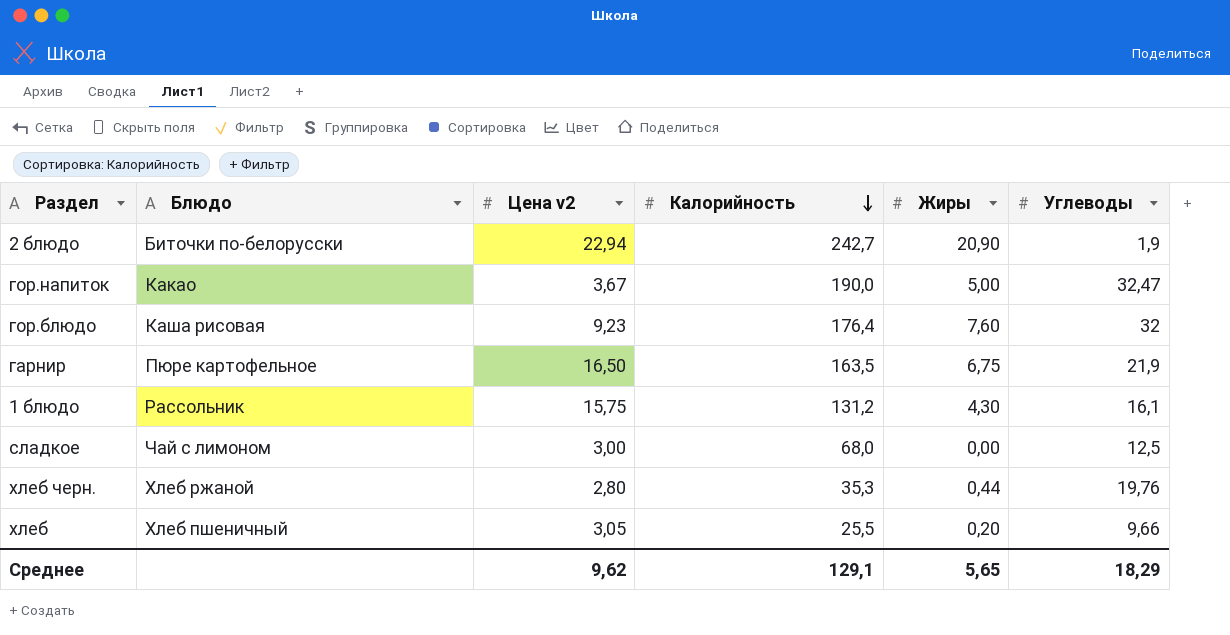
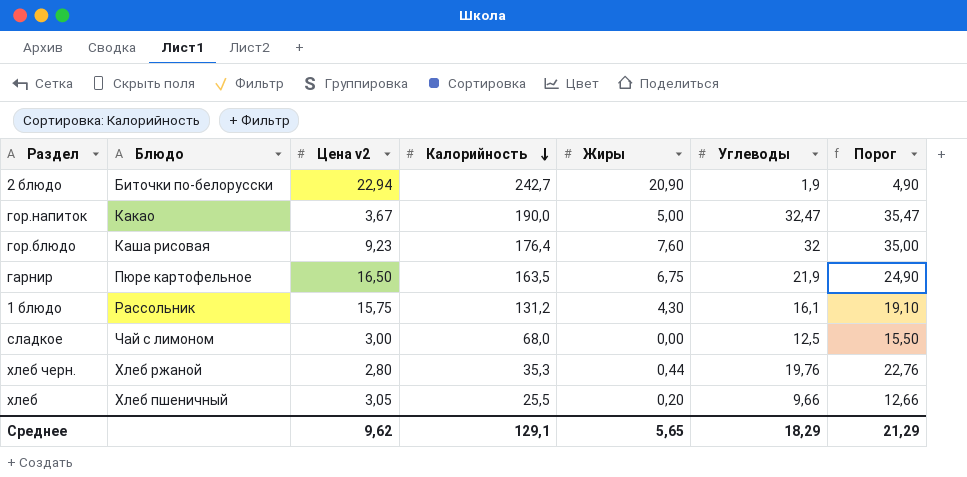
column Порог | formula: none -> [Углеводы] + 3

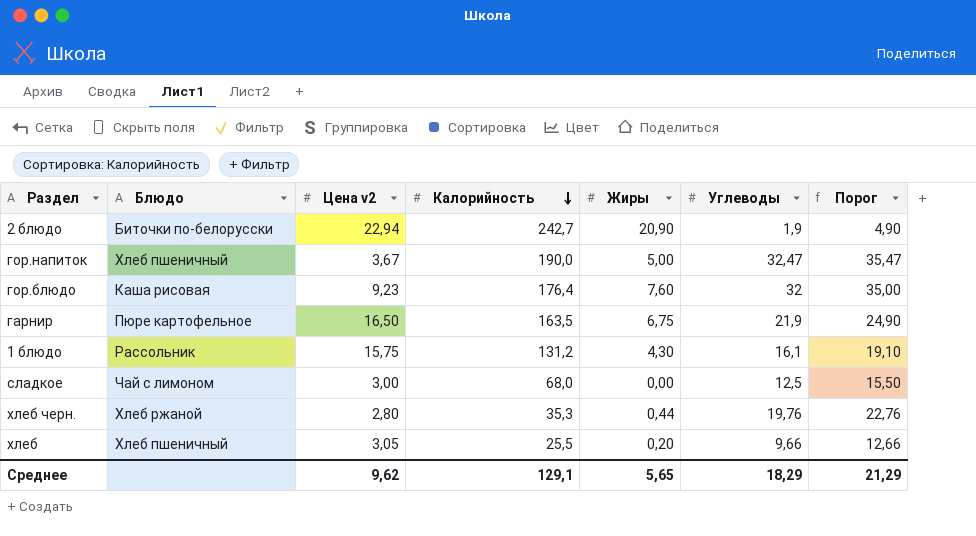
гор.напиток | Блюдо: Какао -> Хлеб пшеничный

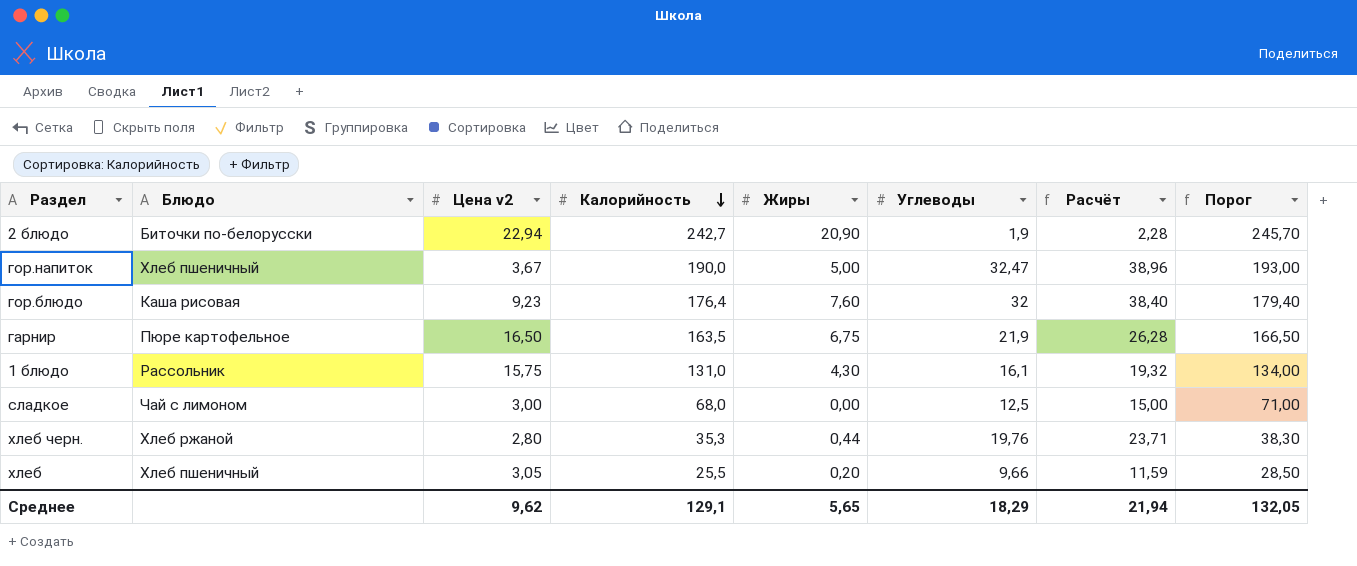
column Расчёт | formula: none -> [Углеводы] * 1,2
column Порог | formula: [Углеводы] + 3 -> [Калорийность] + 3
1 блюдо | Калорийность: 131,2 -> 131,0
Среднее | Порог: 21,29 -> 132,05

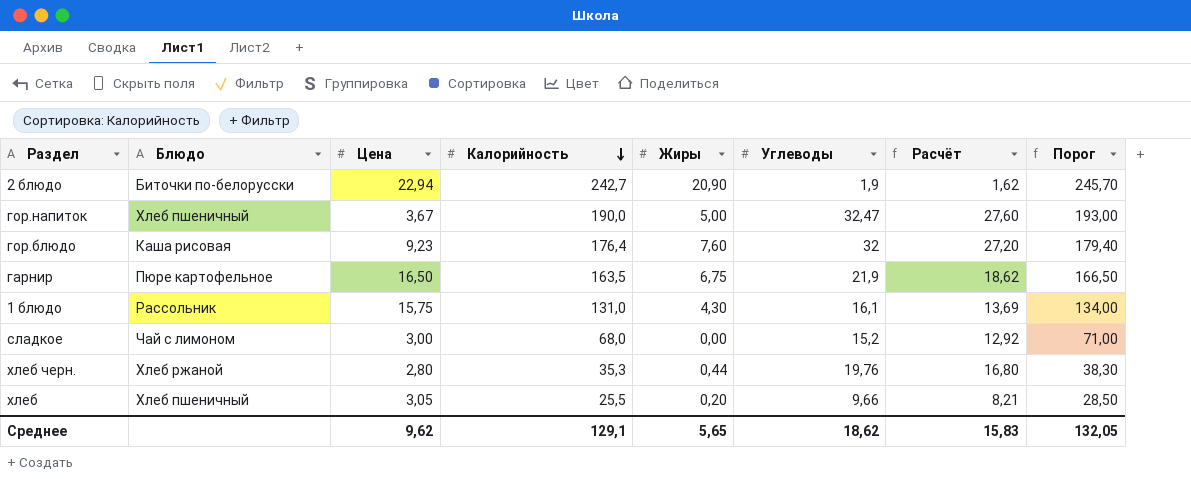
column name: Цена v2 -> Цена
column Расчёт | formula: [Углеводы] * 1,2 -> [Углеводы] * 0,85
сладкое | Углеводы: 12,5 -> 15,2
Среднее | Углеводы: 18,29 -> 18,62
Среднее | Расчёт: 21,94 -> 15,83

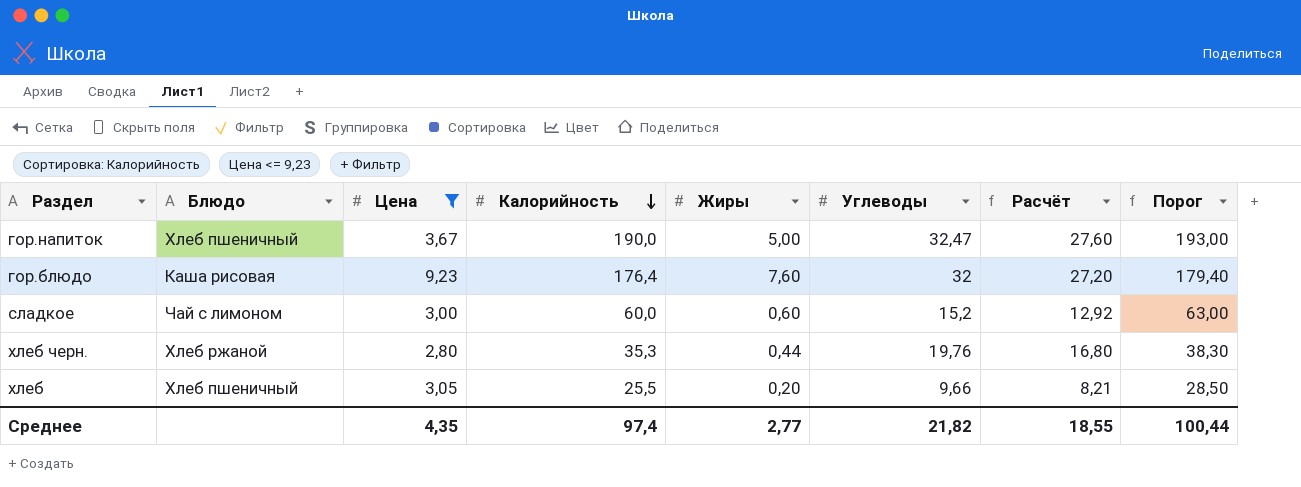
filter: none -> Цена <= 9,23
сладкое | Калорийность: 68,0 -> 60,0
сладкое | Жиры: 0,00 -> 0,60
сладкое | Порог: 71,00 -> 63,00
Среднее | Цена: 9,62 -> 4,35
Среднее | Калорийность: 129,1 -> 97,4
Среднее | Жиры: 5,65 -> 2,77
Среднее | Углеводы: 18,62 -> 21,82
Среднее | Расчёт: 15,83 -> 18,55
Среднее | Порог: 132,05 -> 100,44

